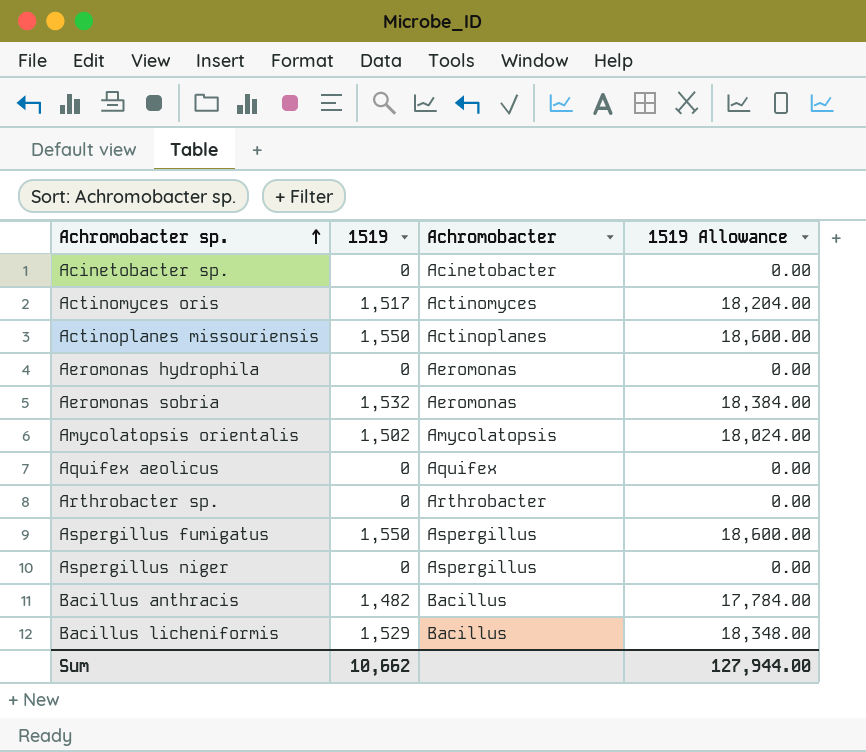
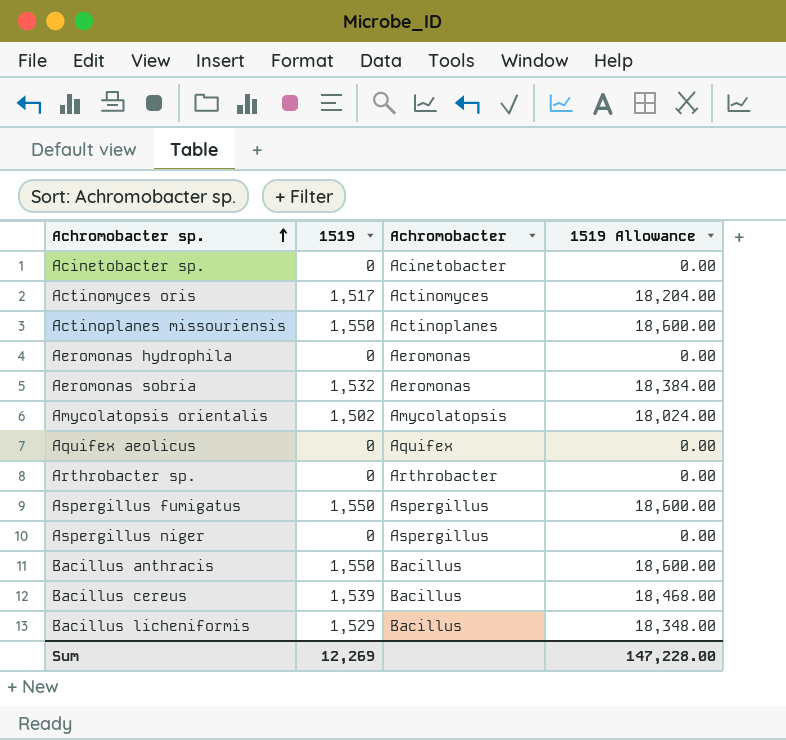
Bacillus anthracis | 1519: 1,482 -> 1,550
Bacillus anthracis | 1519 Allowance: 17,784.00 -> 18,600.00
row Bacillus cereus: none -> 1,539 | Bacillus | 18,468.00
Sum | 1519: 10,662 -> 12,269
Sum | 1519 Allowance: 127,944.00 -> 147,228.00

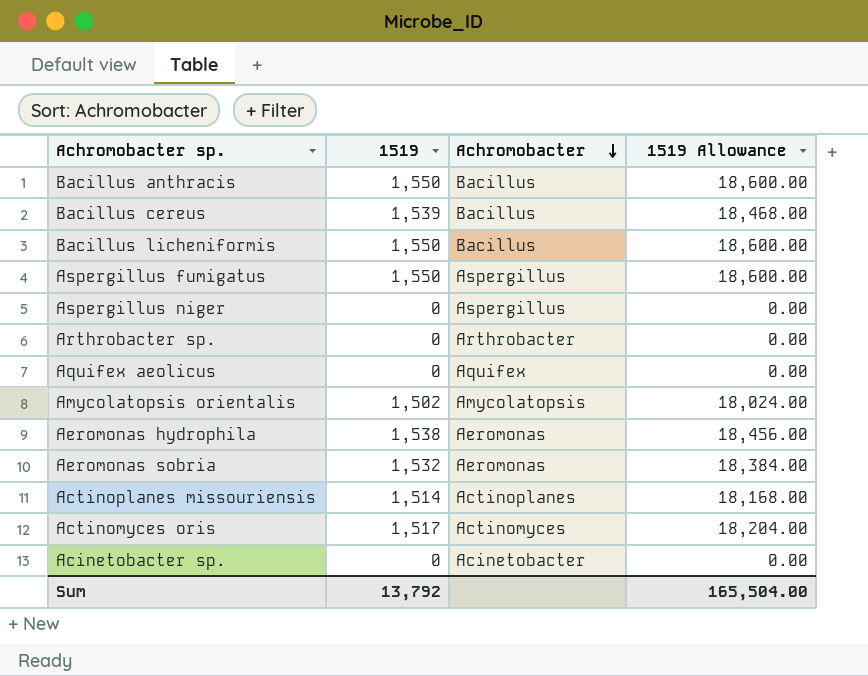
row order: Achromobacter sp. ascending -> Achromobacter descending
Bacillus licheniformis | 1519: 1,529 -> 1,550
Bacillus licheniformis | 1519 Allowance: 18,348.00 -> 18,600.00
Aeromonas hydrophila | 1519: 0 -> 1,538
Aeromonas hydrophila | 1519 Allowance: 0.00 -> 18,456.00
Actinoplanes missouriensis | 1519: 1,550 -> 1,514
Actinoplanes missouriensis | 1519 Allowance: 18,600.00 -> 18,168.00
Sum | 1519: 12,269 -> 13,792
Sum | 1519 Allowance: 147,228.00 -> 165,504.00

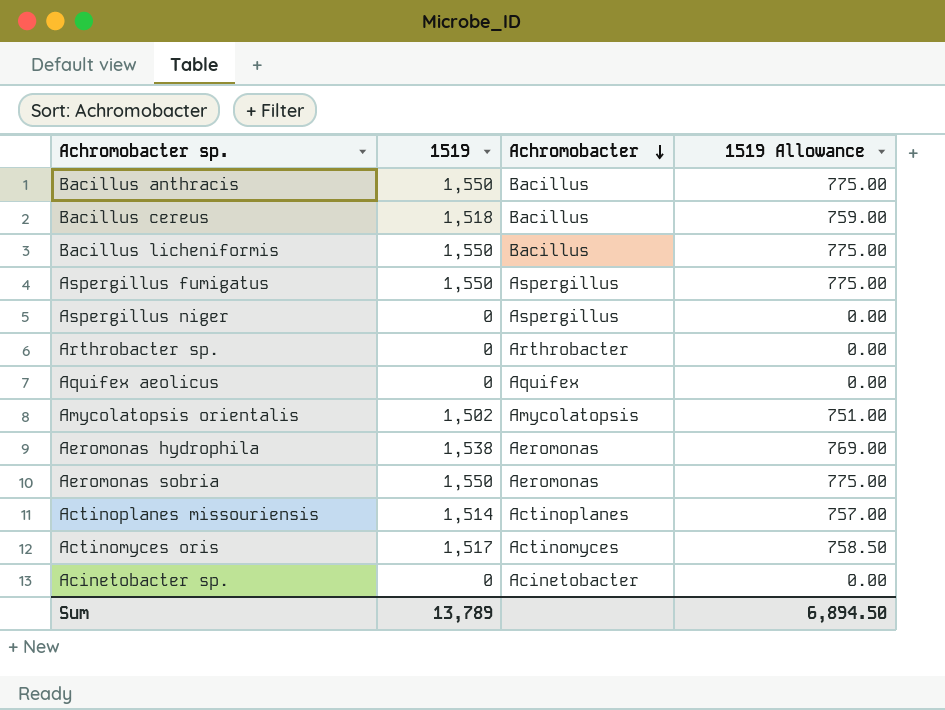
column 1519 Allowance | formula: [1519] * 12 -> [1519] * 0.5
Bacillus cereus | 1519: 1,539 -> 1,518
Aeromonas sobria | 1519: 1,532 -> 1,550
Sum | 1519: 13,792 -> 13,789
Sum | 1519 Allowance: 165,504.00 -> 6,894.50

